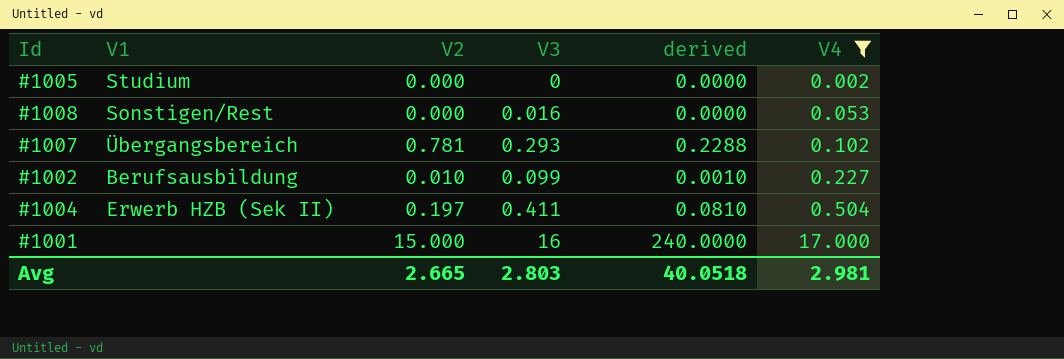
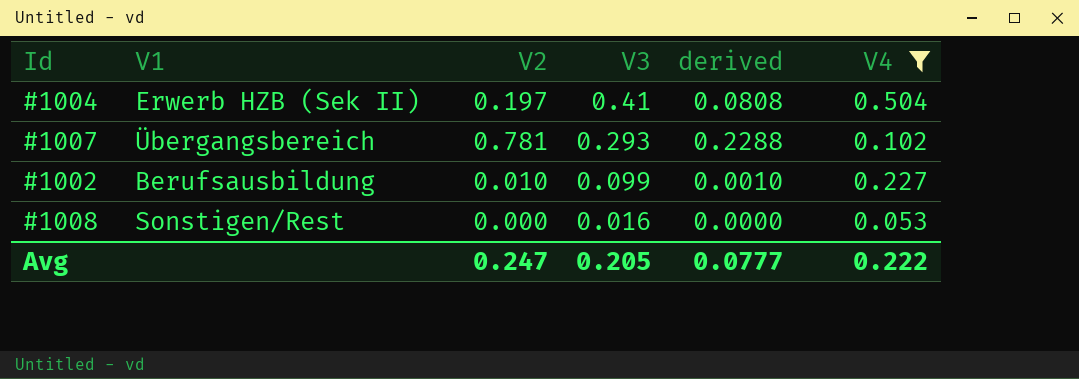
row order: V4 ascending -> V3 descending
row #1005: Studium | 0.000 | 0 | 0.0000 | 0.002 -> none
row #1001: none | 15.000 | 16 | 240.0000 | 17.000 -> none
#1004 | V3: 0.411 -> 0.41
#1004 | derived: 0.0810 -> 0.0808
Avg | V2: 2.665 -> 0.247
Avg | V3: 2.803 -> 0.205
Avg | derived: 40.0518 -> 0.0777
Avg | V4: 2.981 -> 0.222

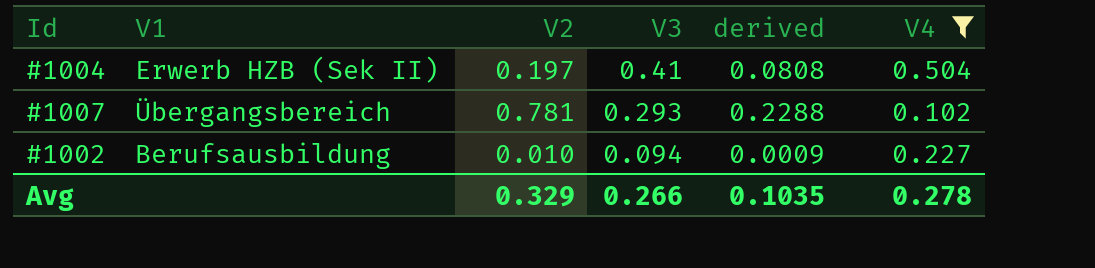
row #1008: Sonstigen/Rest | 0.000 | 0.016 | 0.0000 | 0.053 -> none
#1002 | V3: 0.099 -> 0.094
#1002 | derived: 0.0010 -> 0.0009
Avg | V2: 0.247 -> 0.329
Avg | V3: 0.205 -> 0.266
Avg | derived: 0.0777 -> 0.1035
Avg | V4: 0.222 -> 0.278

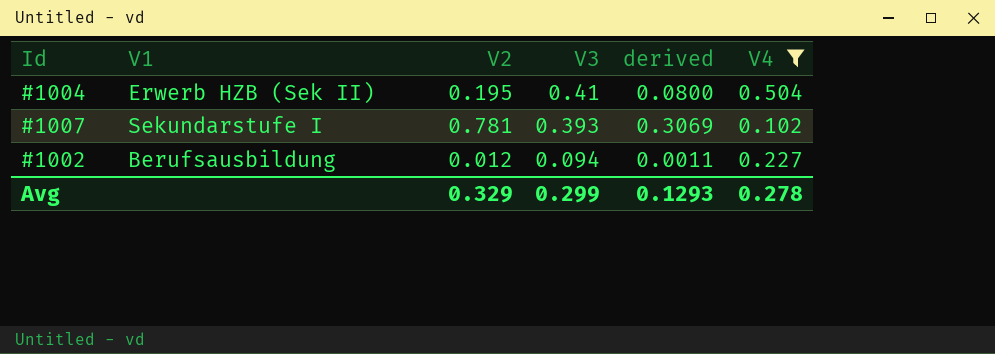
#1004 | V2: 0.197 -> 0.195
#1004 | derived: 0.0808 -> 0.0800
#1007 | V1: Übergangsbereich -> Sekundarstufe I
#1007 | V3: 0.293 -> 0.393
#1007 | derived: 0.2288 -> 0.3069
#1002 | V2: 0.010 -> 0.012
#1002 | derived: 0.0009 -> 0.0011
Avg | V3: 0.266 -> 0.299
Avg | derived: 0.1035 -> 0.1293

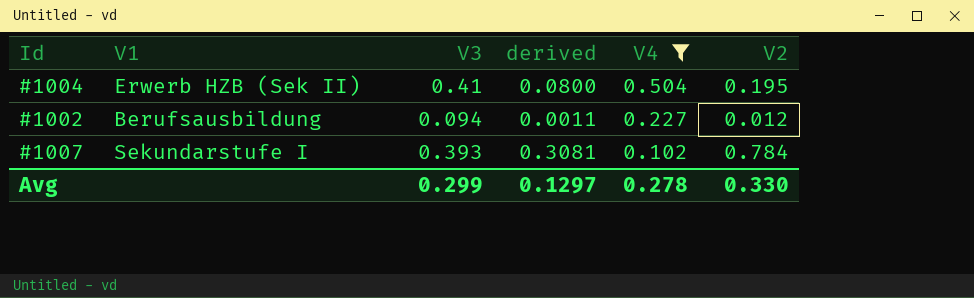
row order: V3 descending -> V4 descending
column V2 | position: 3 -> 6
#1007 | derived: 0.3069 -> 0.3081
#1007 | V2: 0.781 -> 0.784
Avg | derived: 0.1293 -> 0.1297
Avg | V2: 0.329 -> 0.330

